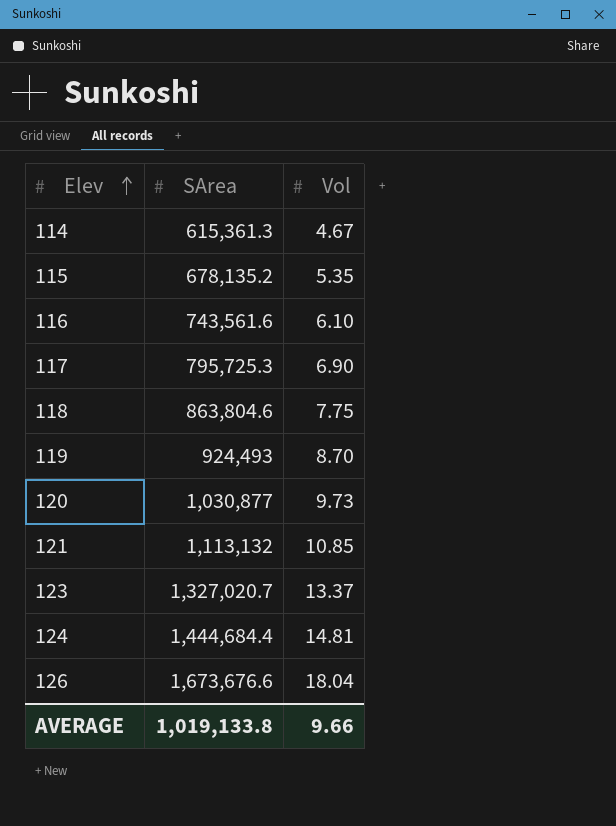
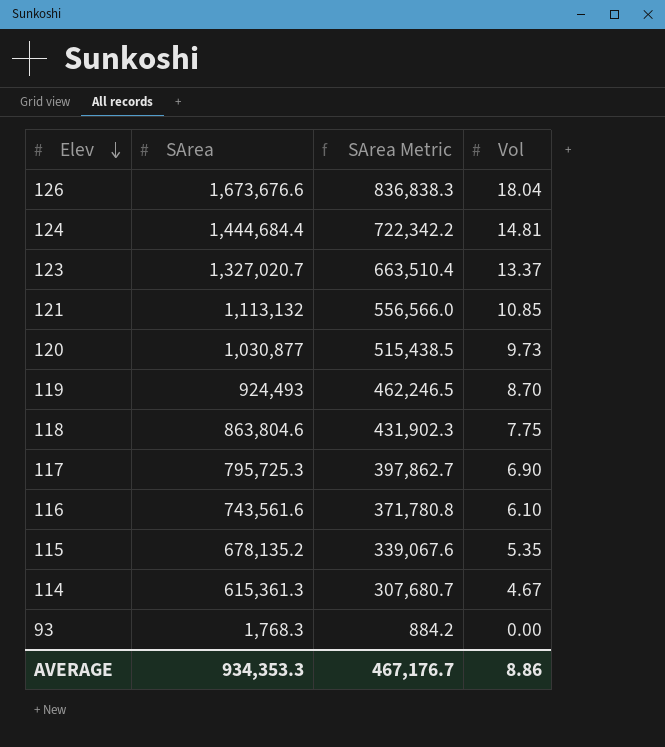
row order: Elev ascending -> Elev descending
column SArea Metric | formula: none -> [SArea] * 0.5
row 93: none -> 1,768.3 | 884.2 | 0.00
AVERAGE | SArea: 1,019,133.8 -> 934,353.3
AVERAGE | Vol: 9.66 -> 8.86

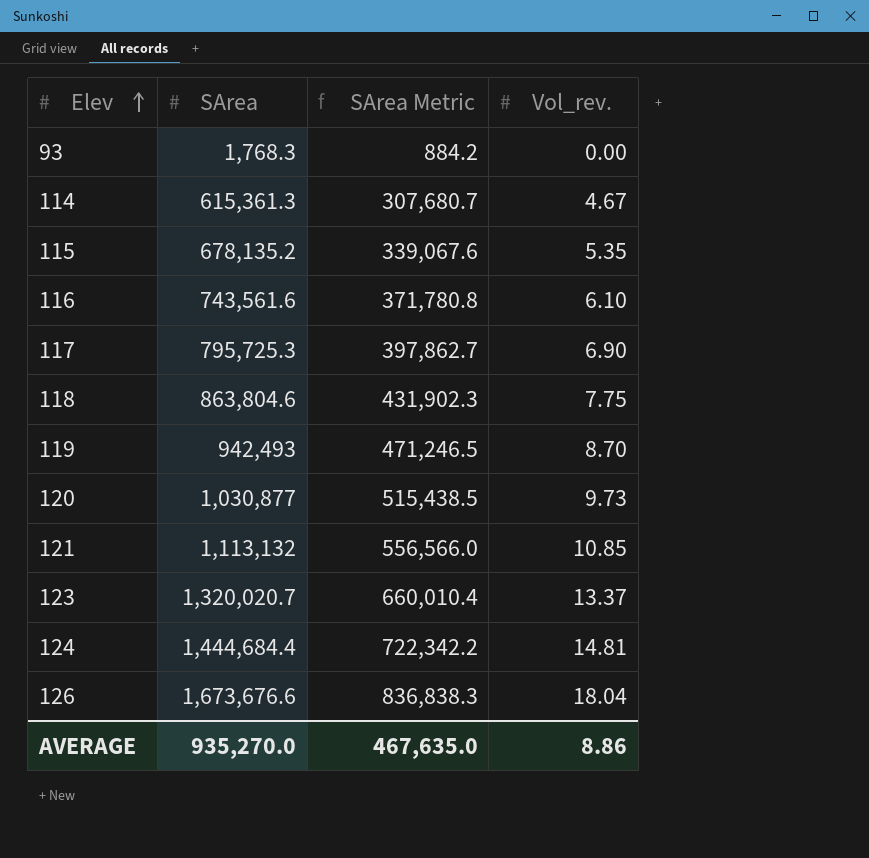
row order: Elev descending -> Elev ascending
column name: Vol -> Vol_rev.
119 | SArea: 924,493 -> 942,493
119 | SArea Metric: 462,246.5 -> 471,246.5
123 | SArea: 1,327,020.7 -> 1,320,020.7
123 | SArea Metric: 663,510.4 -> 660,010.4
AVERAGE | SArea: 934,353.3 -> 935,270.0
AVERAGE | SArea Metric: 467,176.7 -> 467,635.0

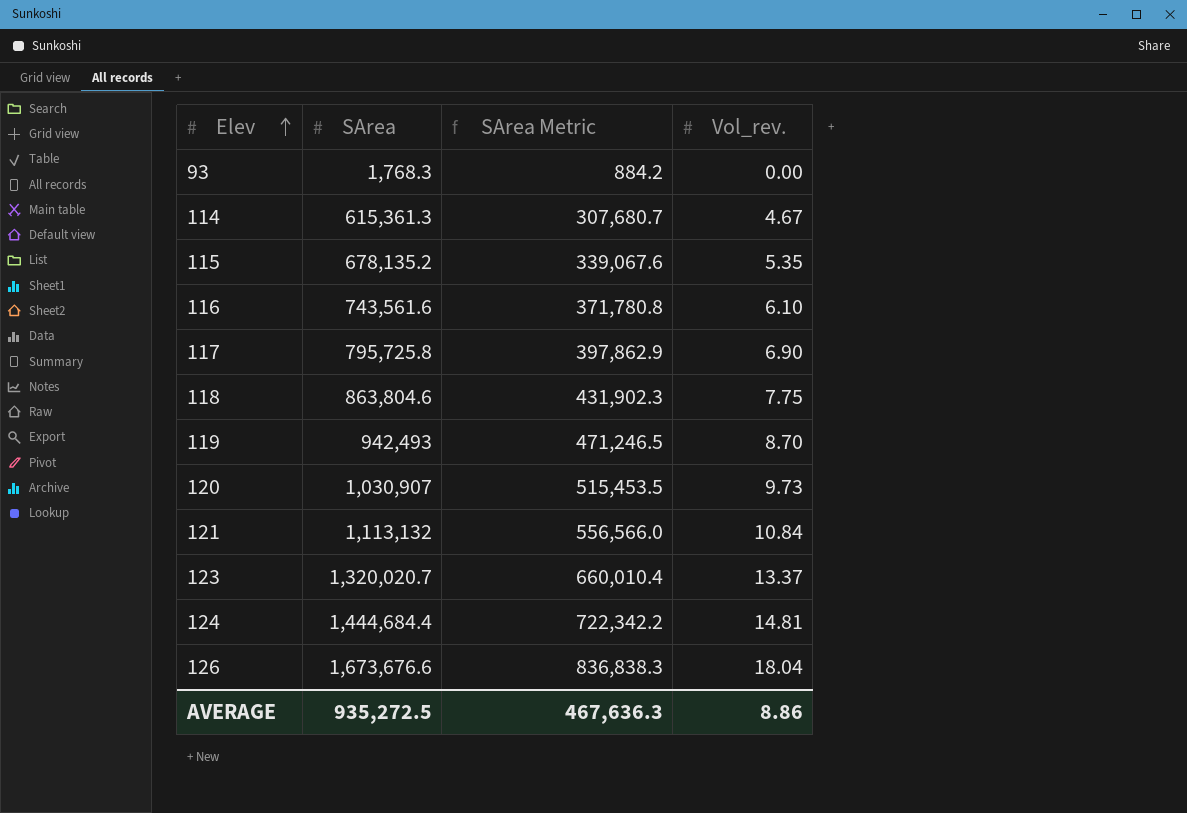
117 | SArea: 795,725.3 -> 795,725.8
117 | SArea Metric: 397,862.7 -> 397,862.9
120 | SArea: 1,030,877 -> 1,030,907
120 | SArea Metric: 515,438.5 -> 515,453.5
121 | Vol_rev.: 10.85 -> 10.84
AVERAGE | SArea: 935,270.0 -> 935,272.5
AVERAGE | SArea Metric: 467,635.0 -> 467,636.3

